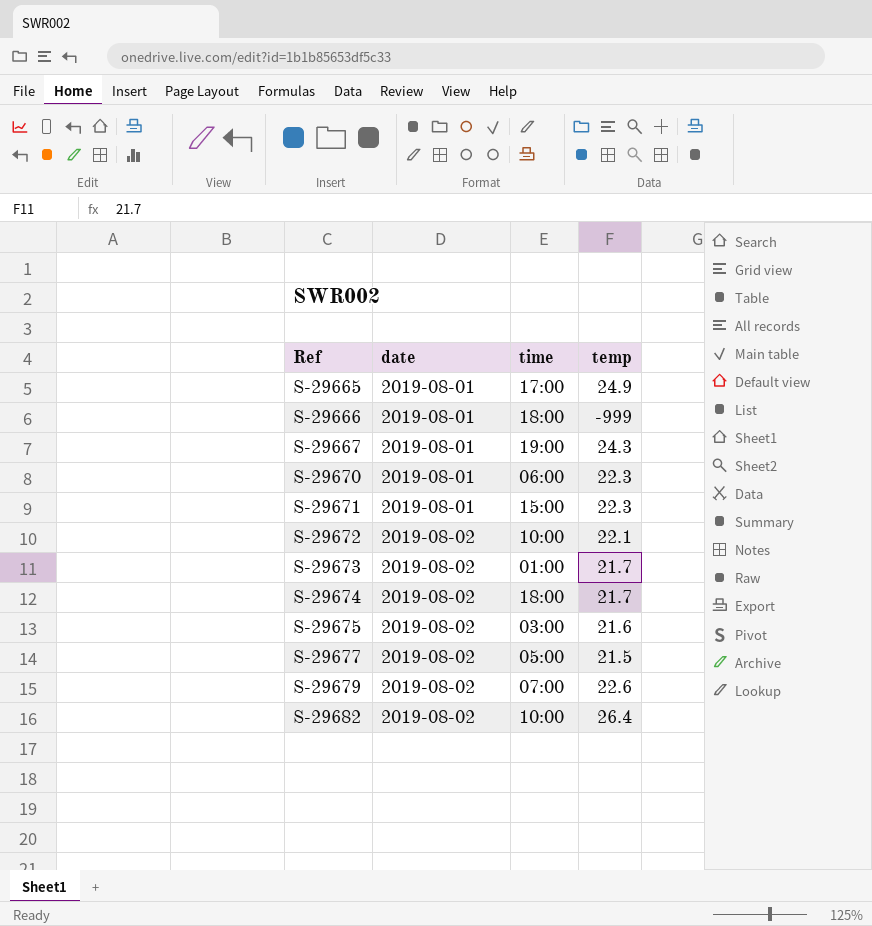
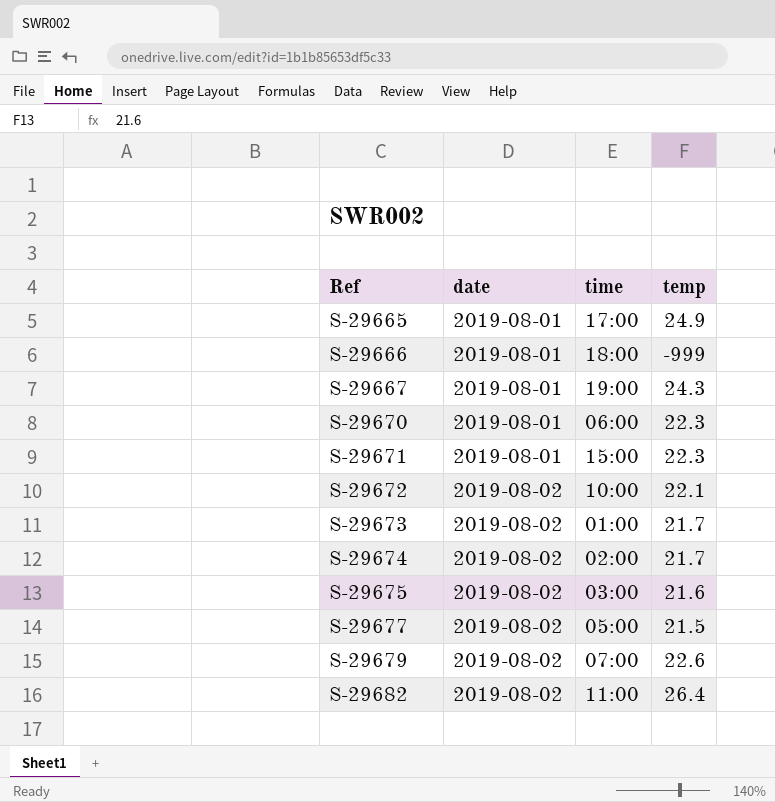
S-29674 | time: 18:00 -> 02:00
S-29682 | time: 10:00 -> 11:00

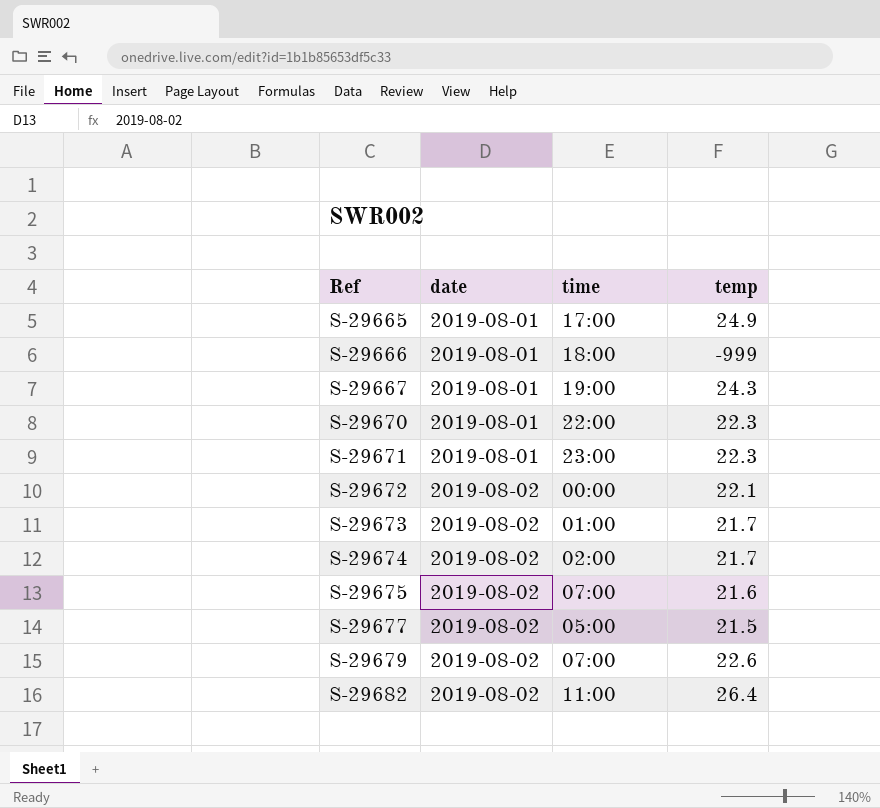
S-29670 | time: 06:00 -> 22:00
S-29671 | time: 15:00 -> 23:00
S-29672 | time: 10:00 -> 00:00
S-29675 | time: 03:00 -> 07:00

